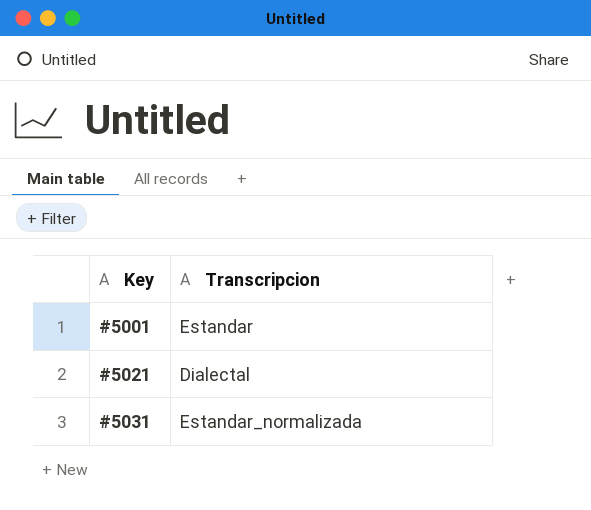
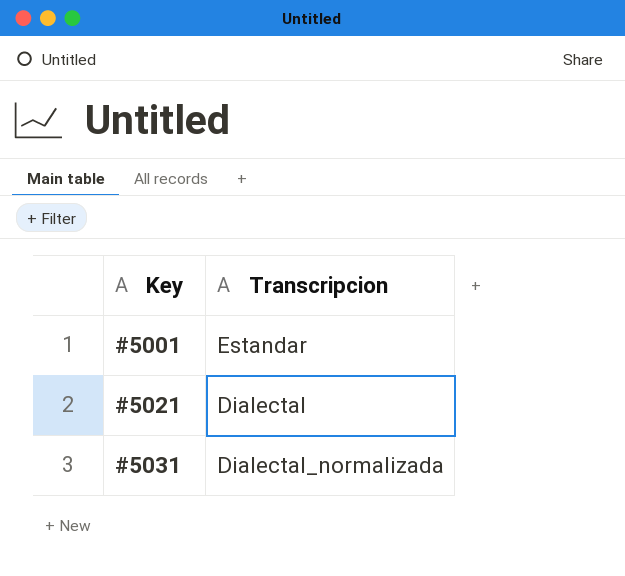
#5031 | Transcripcion: Estandar_normalizada -> Dialectal_normalizada

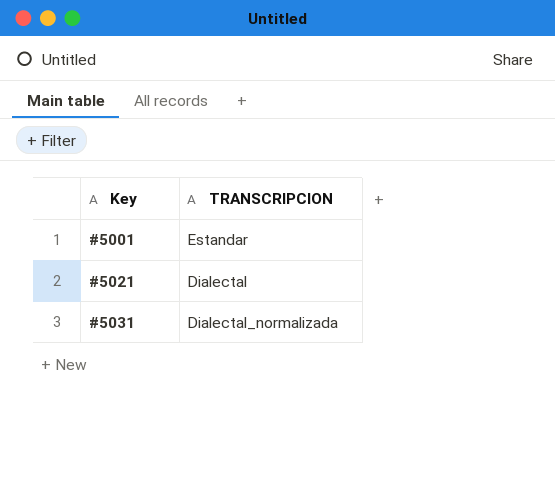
column name: Transcripcion -> TRANSCRIPCION

